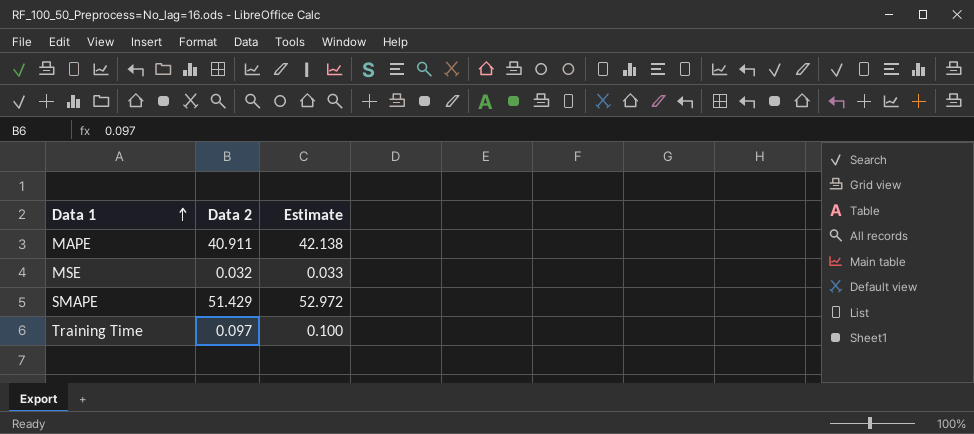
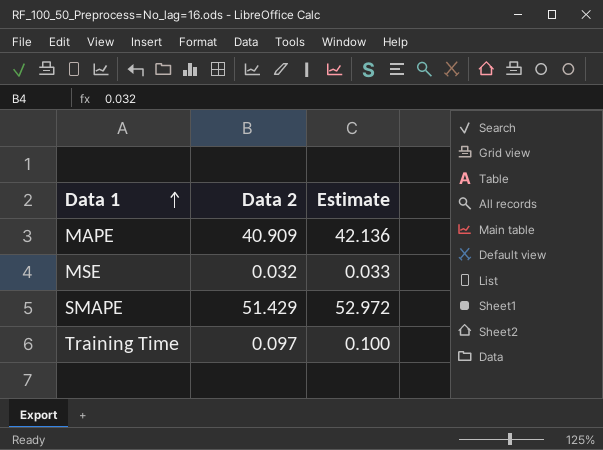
MAPE | Data 2: 40.911 -> 40.909
MAPE | Estimate: 42.138 -> 42.136

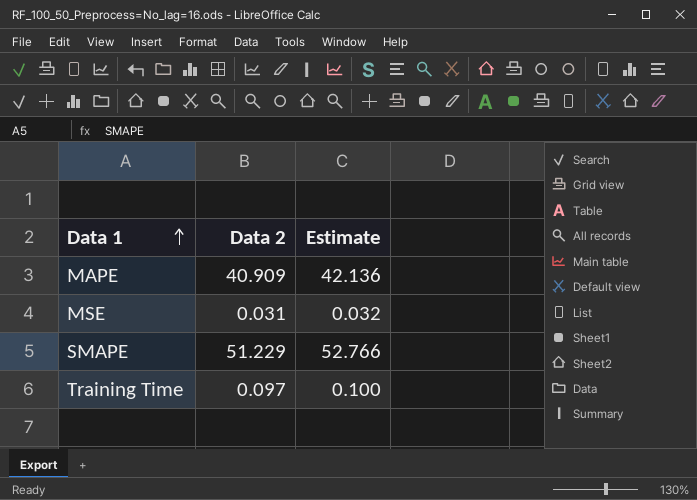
MSE | Data 2: 0.032 -> 0.031
MSE | Estimate: 0.033 -> 0.032
SMAPE | Data 2: 51.429 -> 51.229
SMAPE | Estimate: 52.972 -> 52.766

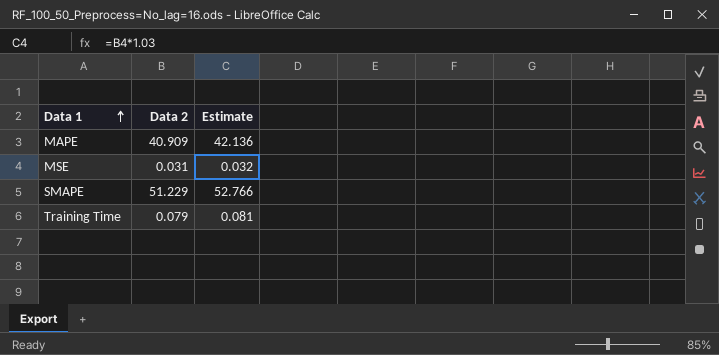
Training Time | Data 2: 0.097 -> 0.079
Training Time | Estimate: 0.100 -> 0.081

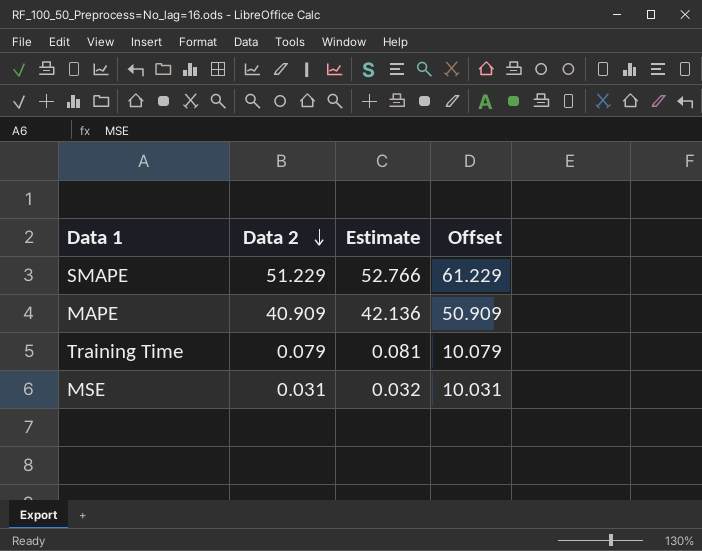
row order: Data 1 ascending -> Data 2 descending
column Offset | formula: none -> [Data 2] + 10

